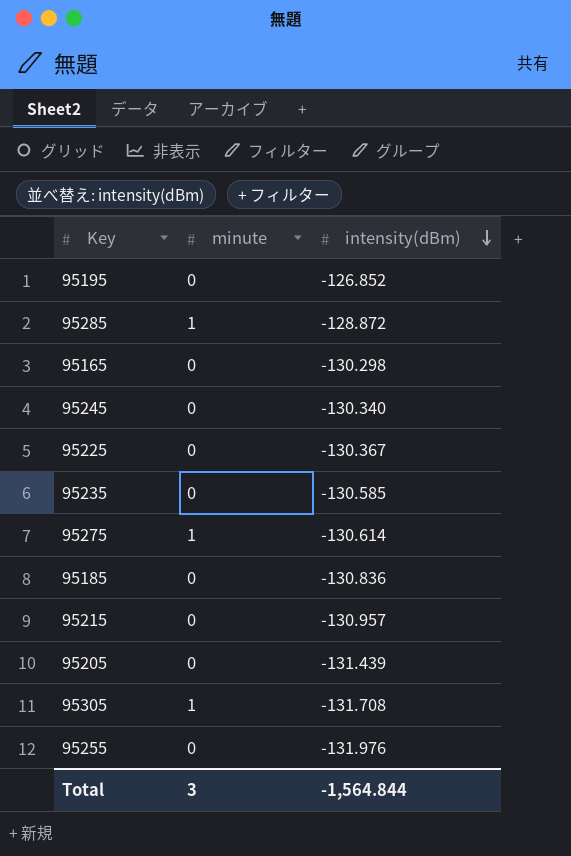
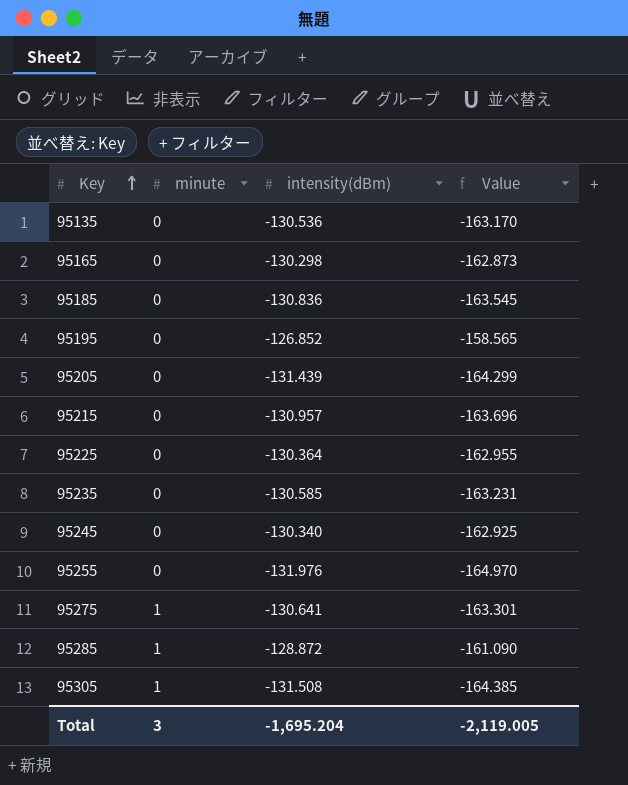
row order: intensity(dBm) descending -> Key ascending
column Value | formula: none -> [intensity(dBm)] * 1.25
row 95135: none -> 0 | -130.536 | -163.170
95225 | intensity(dBm): -130.367 -> -130.364
95275 | intensity(dBm): -130.614 -> -130.641
95305 | intensity(dBm): -131.708 -> -131.508
Total | intensity(dBm): -1,564.844 -> -1,695.204

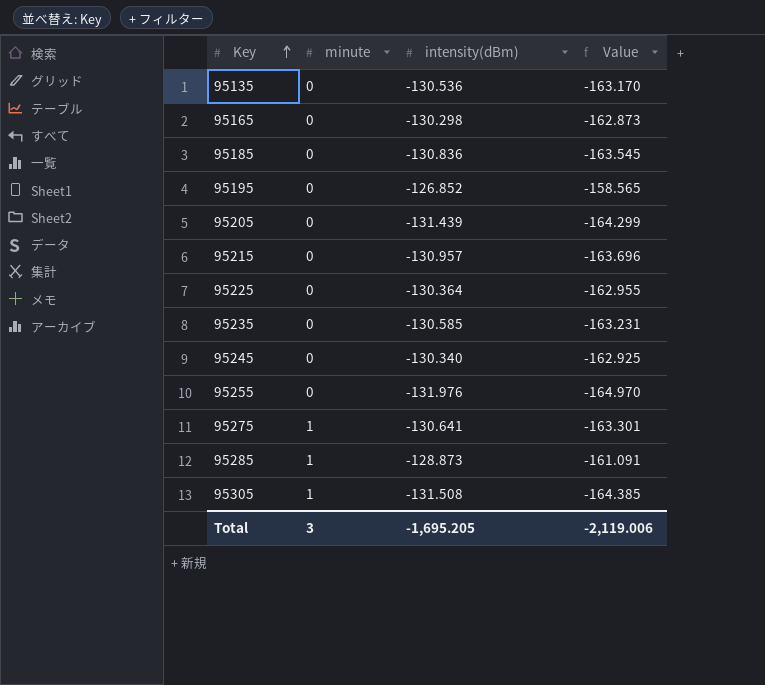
95285 | intensity(dBm): -128.872 -> -128.873
95285 | Value: -161.090 -> -161.091
Total | intensity(dBm): -1,695.204 -> -1,695.205
Total | Value: -2,119.005 -> -2,119.006

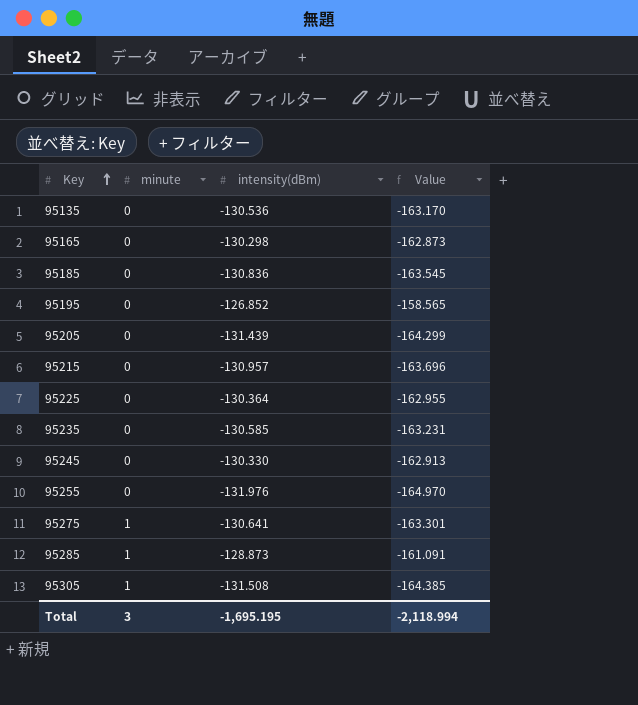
95245 | intensity(dBm): -130.340 -> -130.330
95245 | Value: -162.925 -> -162.913
Total | intensity(dBm): -1,695.205 -> -1,695.195
Total | Value: -2,119.006 -> -2,118.994

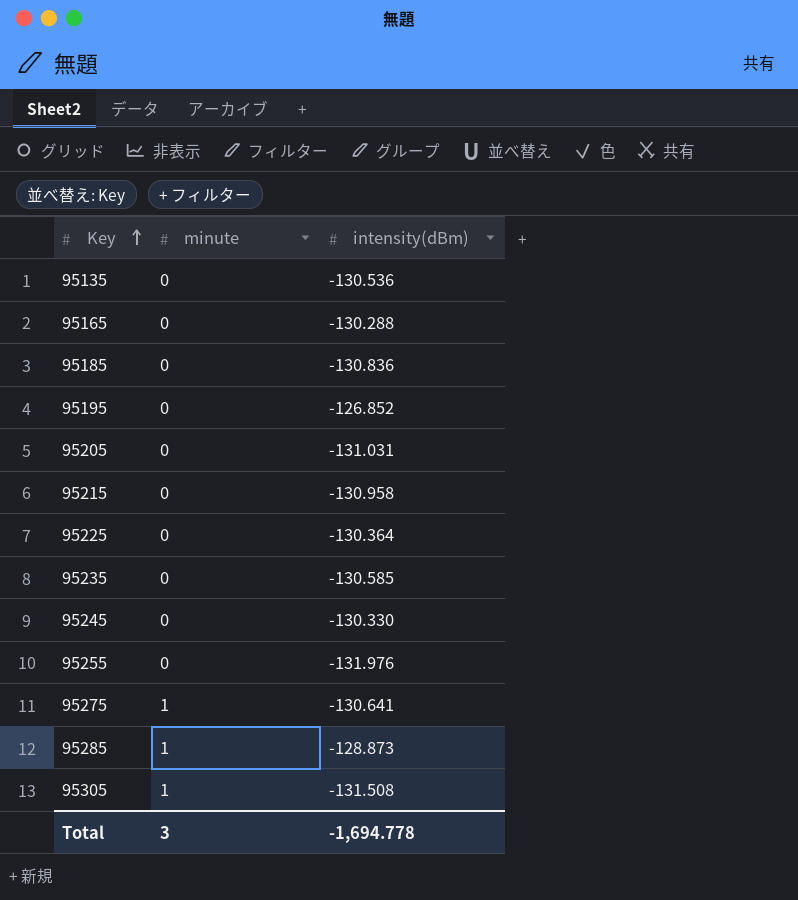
column Value | formula: [intensity(dBm)] * 1.25 -> none
95165 | intensity(dBm): -130.298 -> -130.288
95205 | intensity(dBm): -131.439 -> -131.031
95215 | intensity(dBm): -130.957 -> -130.958
Total | intensity(dBm): -1,695.195 -> -1,694.778

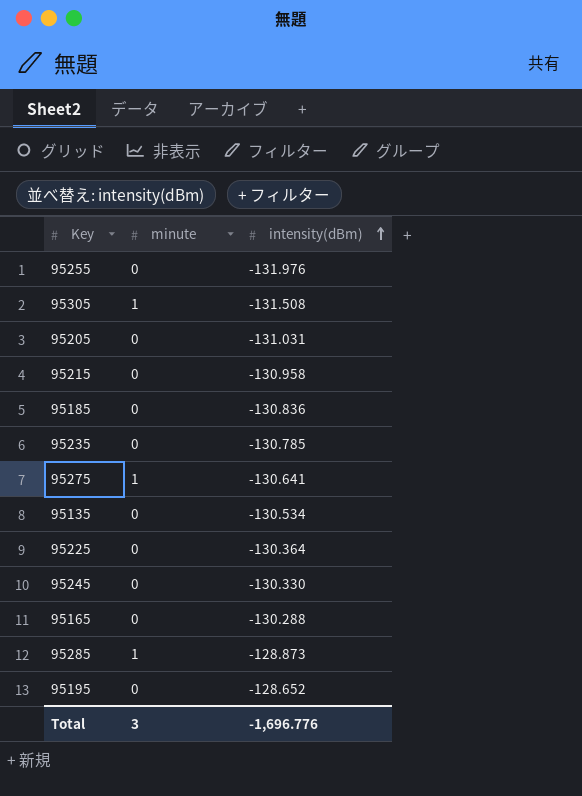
row order: Key ascending -> intensity(dBm) ascending
95235 | intensity(dBm): -130.585 -> -130.785
95135 | intensity(dBm): -130.536 -> -130.534
95195 | intensity(dBm): -126.852 -> -128.652
Total | intensity(dBm): -1,694.778 -> -1,696.776

